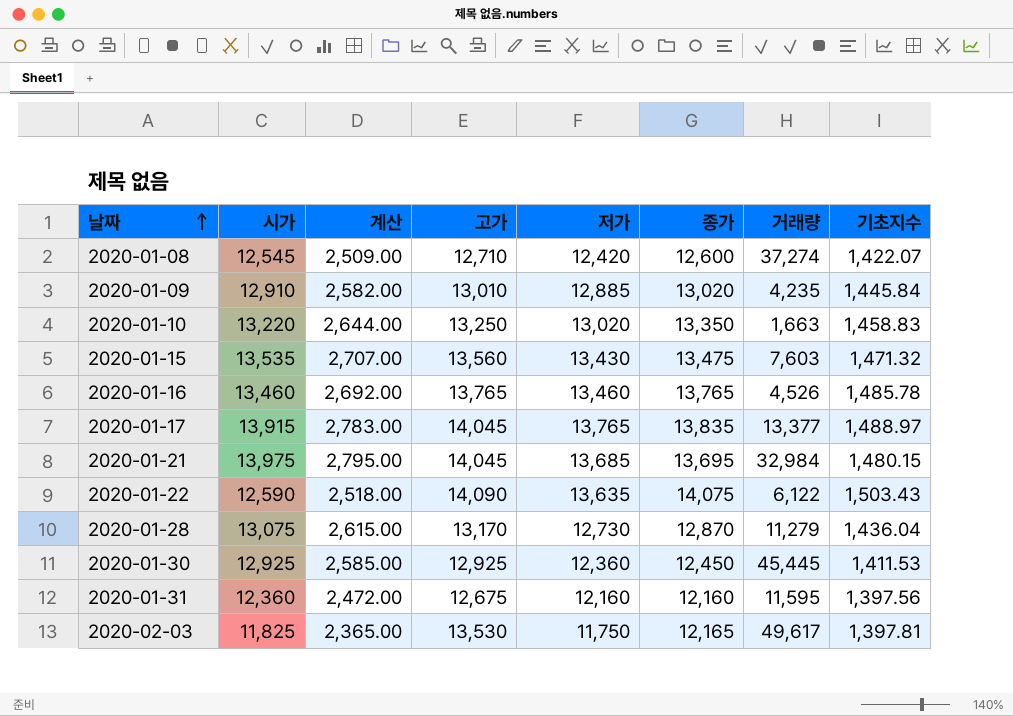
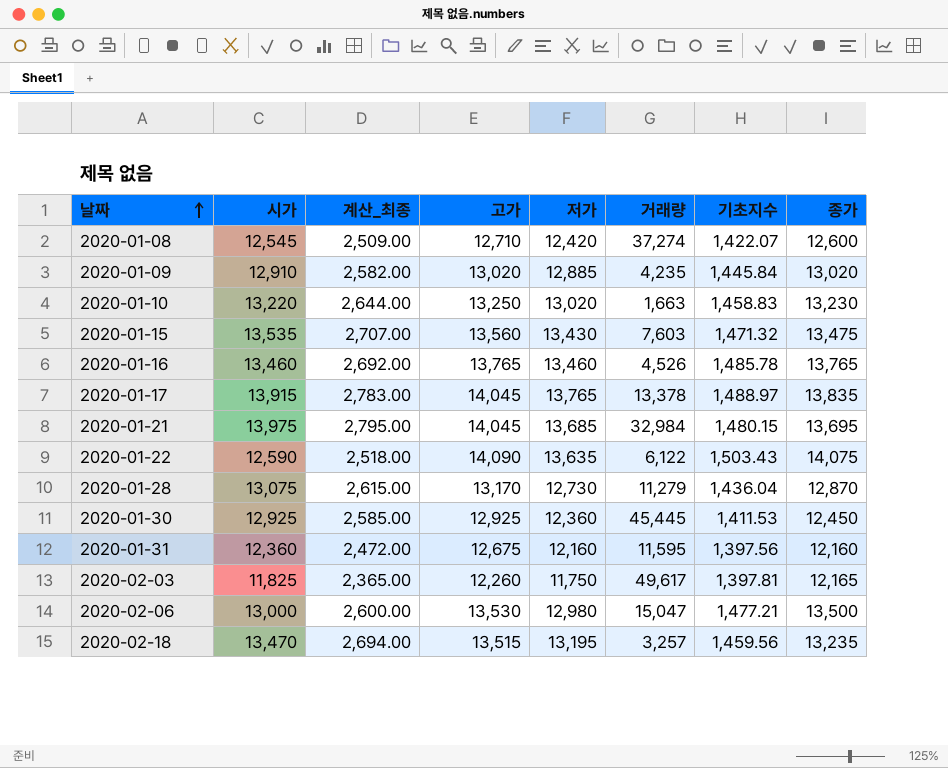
column name: 계산 -> 계산_최종
column 종가 | position: 6 -> 8
2020-01-09 | 고가: 13,010 -> 13,020
2020-01-10 | 종가: 13,350 -> 13,230
2020-01-17 | 거래량: 13,377 -> 13,378
2020-02-03 | 고가: 13,530 -> 12,260
row 2020-02-06: none -> 13,000 | 2,600.00 | 13,530 | 12,980 | 15,047 | 1,477.21 | 13,500
row 2020-02-18: none -> 13,470 | 2,694.00 | 13,515 | 13,195 | 3,257 | 1,459.56 | 13,235

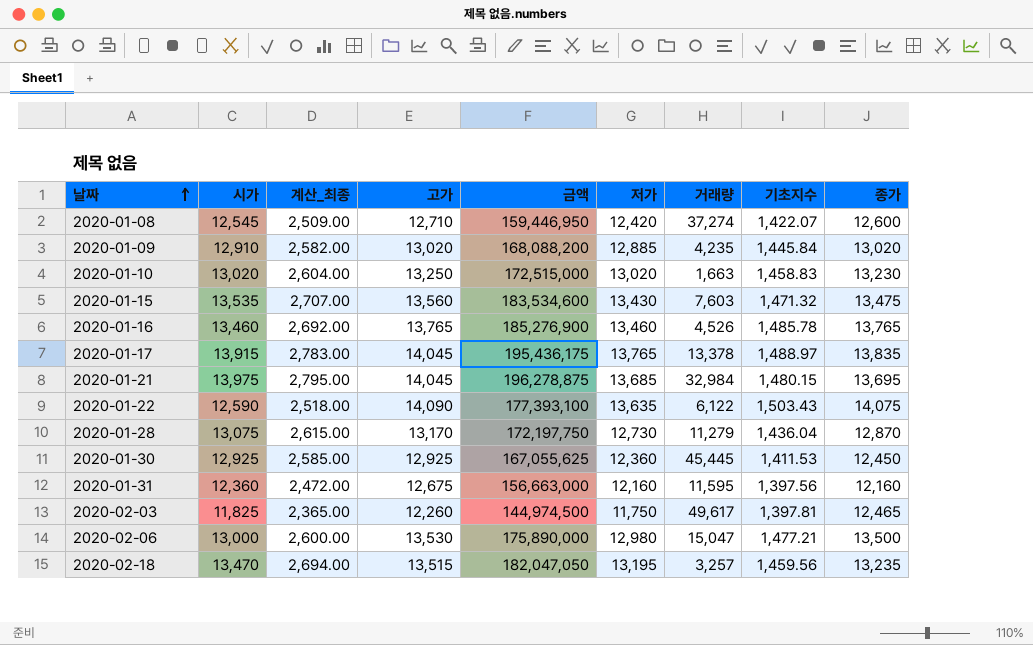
column 금액 | formula: none -> [시가] * [고가]
2020-01-10 | 시가: 13,220 -> 13,020
2020-01-10 | 계산_최종: 2,644.00 -> 2,604.00
2020-02-03 | 종가: 12,165 -> 12,465

